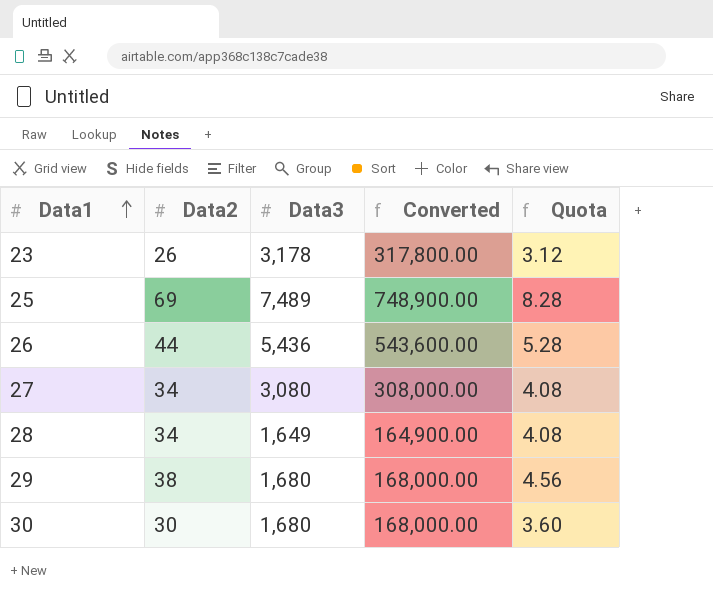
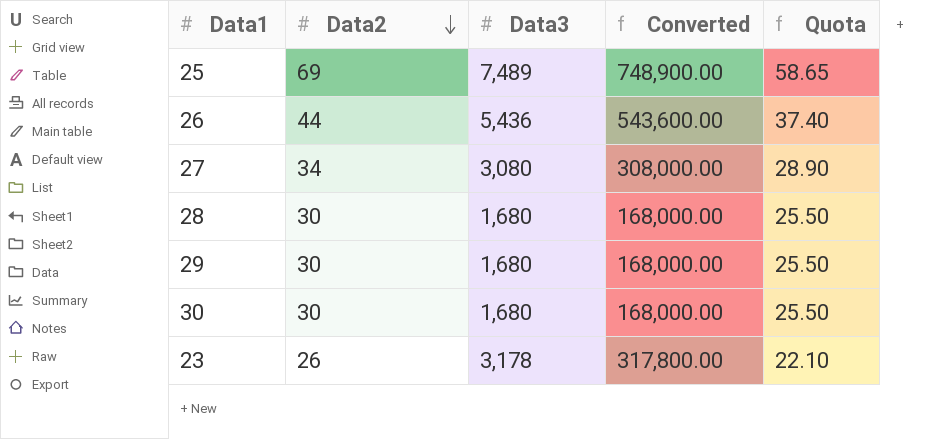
row order: Data1 ascending -> Data2 descending
column Quota | formula: [Data2] * 0.12 -> [Data2] * 0.85
28 | Data2: 34 -> 30
28 | Data3: 1,649 -> 1,680
28 | Converted: 164,900.00 -> 168,000.00
29 | Data2: 38 -> 30

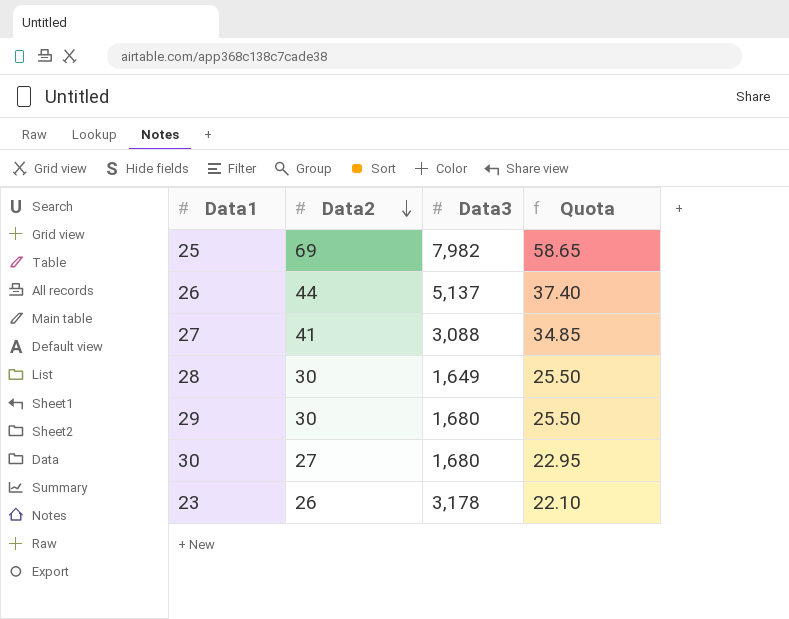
column Converted | formula: [Data3] * 100 -> none
25 | Data3: 7,489 -> 7,982
26 | Data3: 5,436 -> 5,137
27 | Data2: 34 -> 41
27 | Data3: 3,080 -> 3,088
27 | Quota: 28.90 -> 34.85
28 | Data3: 1,680 -> 1,649
30 | Data2: 30 -> 27
30 | Quota: 25.50 -> 22.95

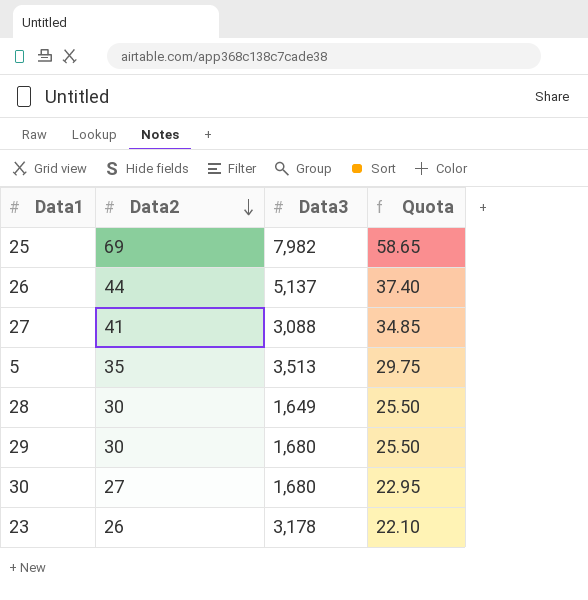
row 5: none -> 35 | 3,513 | 29.75

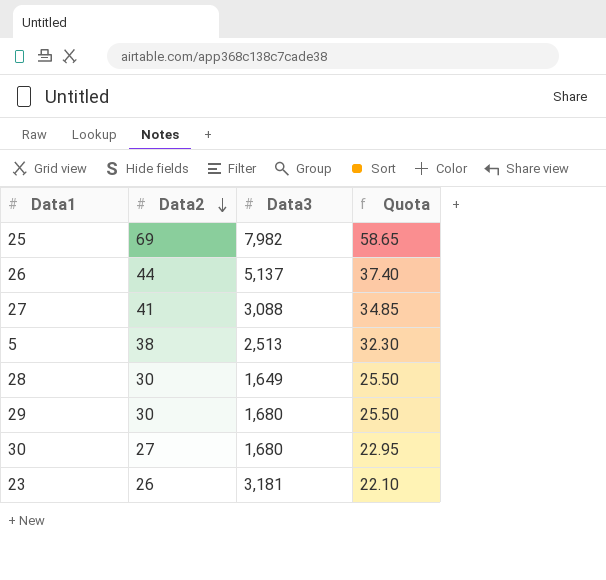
5 | Data2: 35 -> 38
5 | Data3: 3,513 -> 2,513
5 | Quota: 29.75 -> 32.30
23 | Data3: 3,178 -> 3,181

